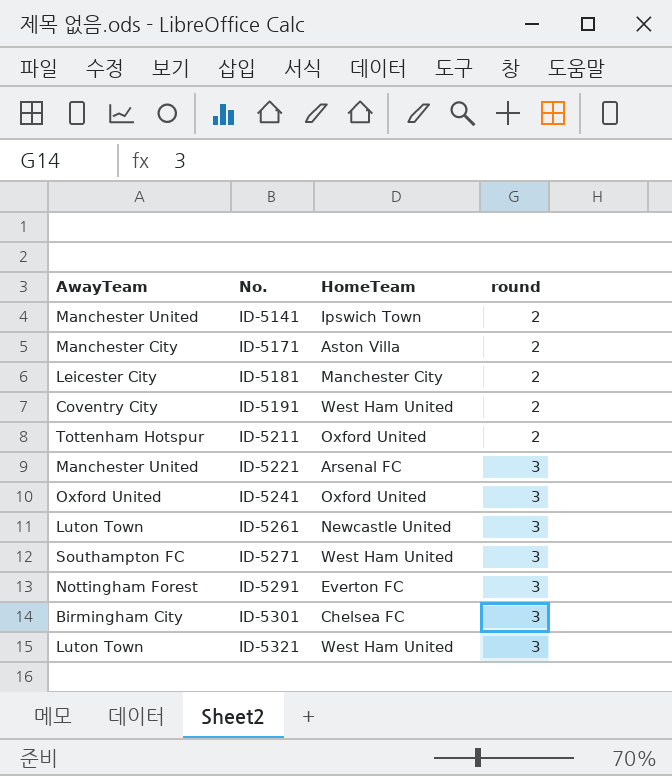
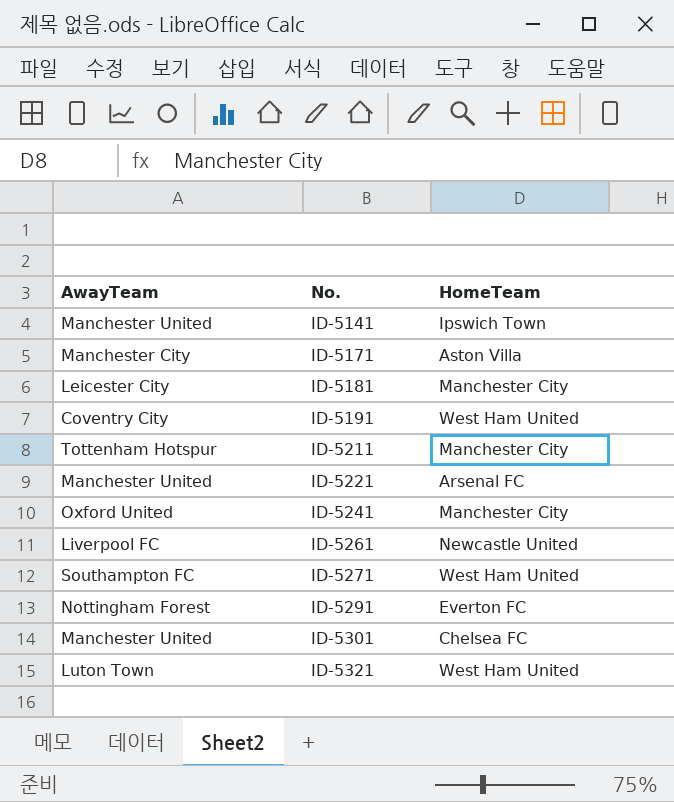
column round | position: 4 -> none
ID-5211 | HomeTeam: Oxford United -> Manchester City
ID-5241 | HomeTeam: Oxford United -> Manchester City
ID-5261 | AwayTeam: Luton Town -> Liverpool FC
ID-5301 | AwayTeam: Birmingham City -> Manchester United

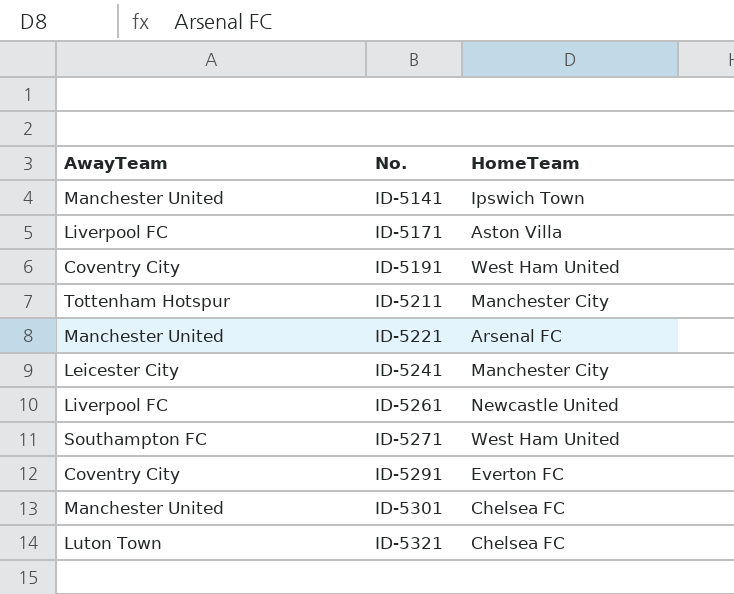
row ID-5181: Leicester City | Manchester City -> none
ID-5171 | AwayTeam: Manchester City -> Liverpool FC
ID-5241 | AwayTeam: Oxford United -> Leicester City
ID-5291 | AwayTeam: Nottingham Forest -> Coventry City
ID-5321 | HomeTeam: West Ham United -> Chelsea FC

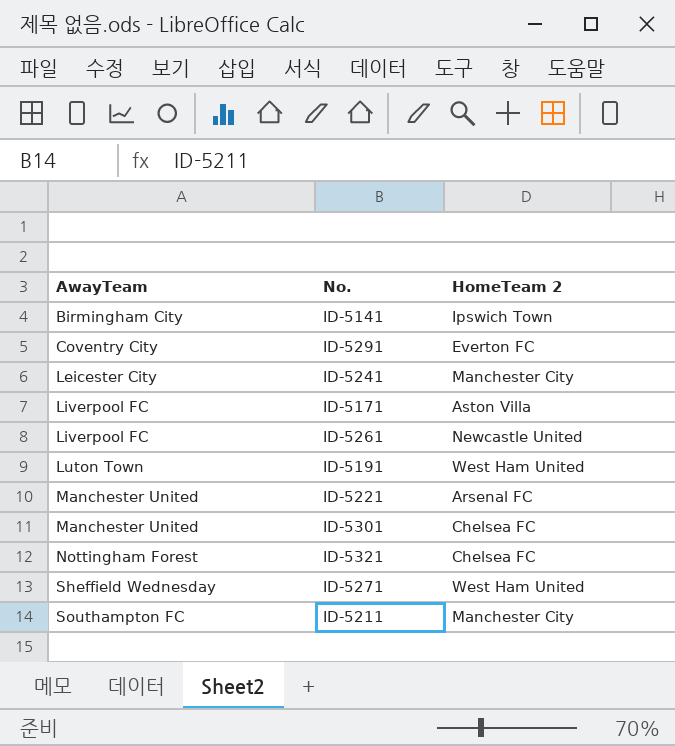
row order: No. ascending -> AwayTeam ascending
column name: HomeTeam -> HomeTeam 2
ID-5141 | AwayTeam: Manchester United -> Birmingham City
ID-5191 | AwayTeam: Coventry City -> Luton Town
ID-5321 | AwayTeam: Luton Town -> Nottingham Forest
ID-5271 | AwayTeam: Southampton FC -> Sheffield Wednesday
ID-5211 | AwayTeam: Tottenham Hotspur -> Southampton FC

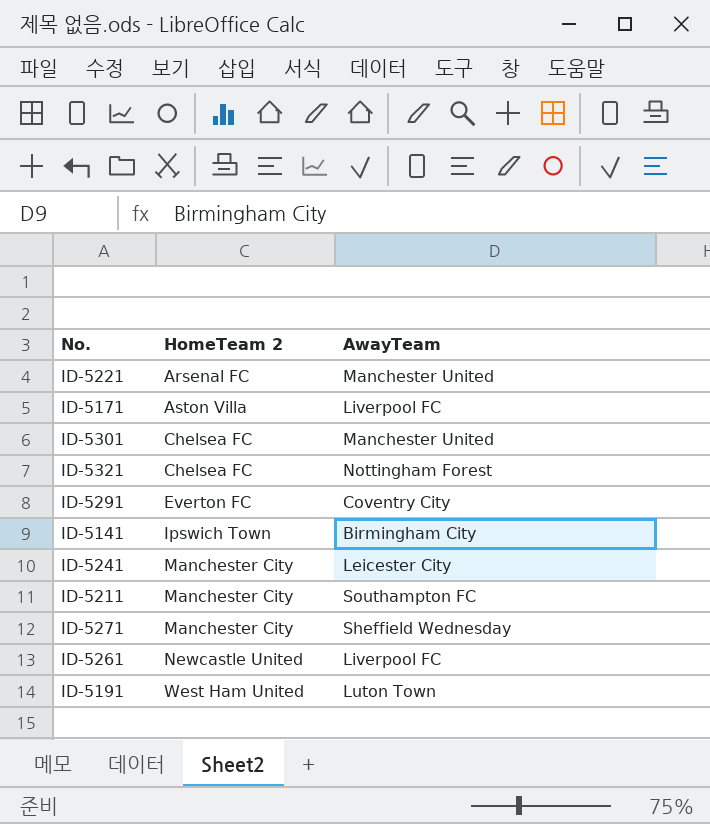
row order: AwayTeam ascending -> HomeTeam 2 ascending
column AwayTeam | position: 1 -> 3
ID-5271 | HomeTeam 2: West Ham United -> Manchester City

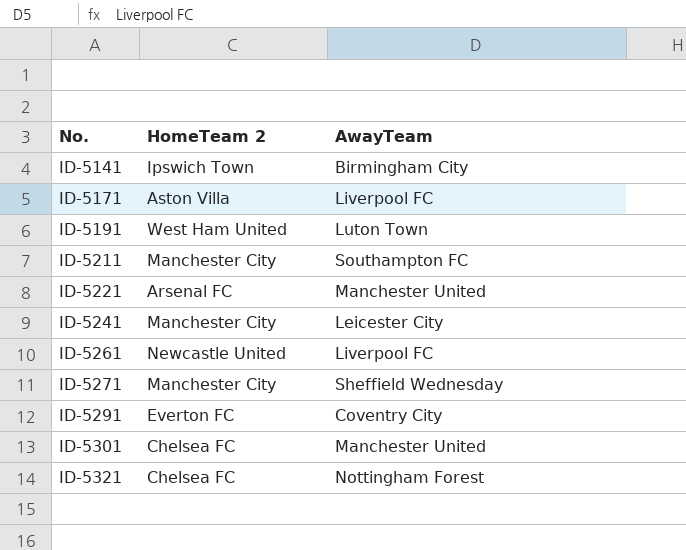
row order: HomeTeam 2 ascending -> No. ascending

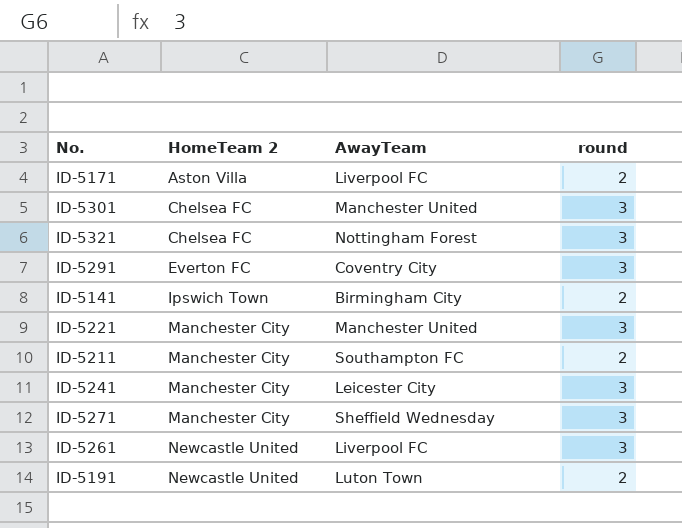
row order: No. ascending -> HomeTeam 2 ascending
column round | position: none -> 4
ID-5221 | HomeTeam 2: Arsenal FC -> Manchester City
ID-5191 | HomeTeam 2: West Ham United -> Newcastle United

